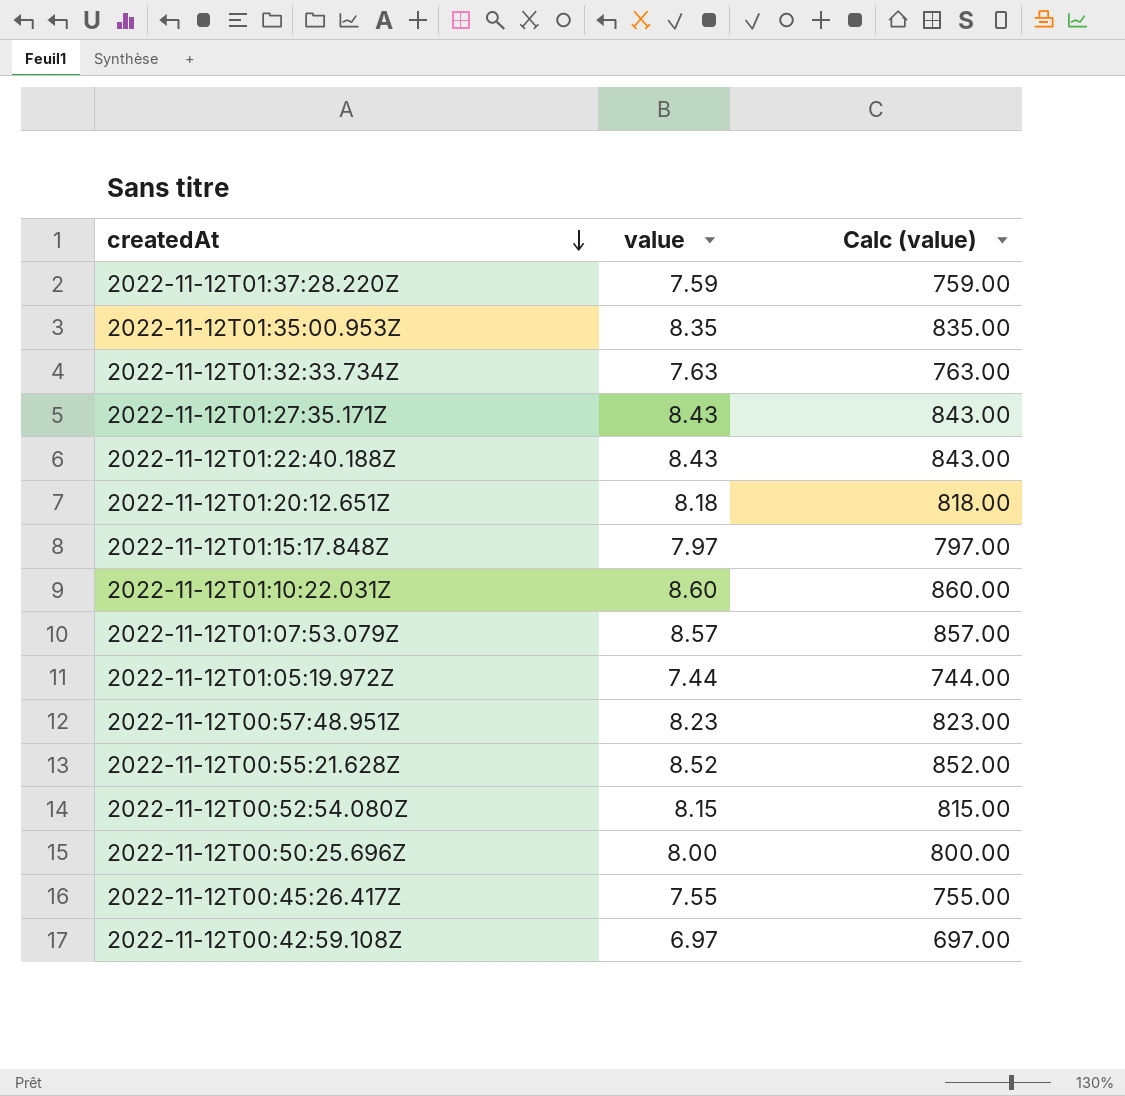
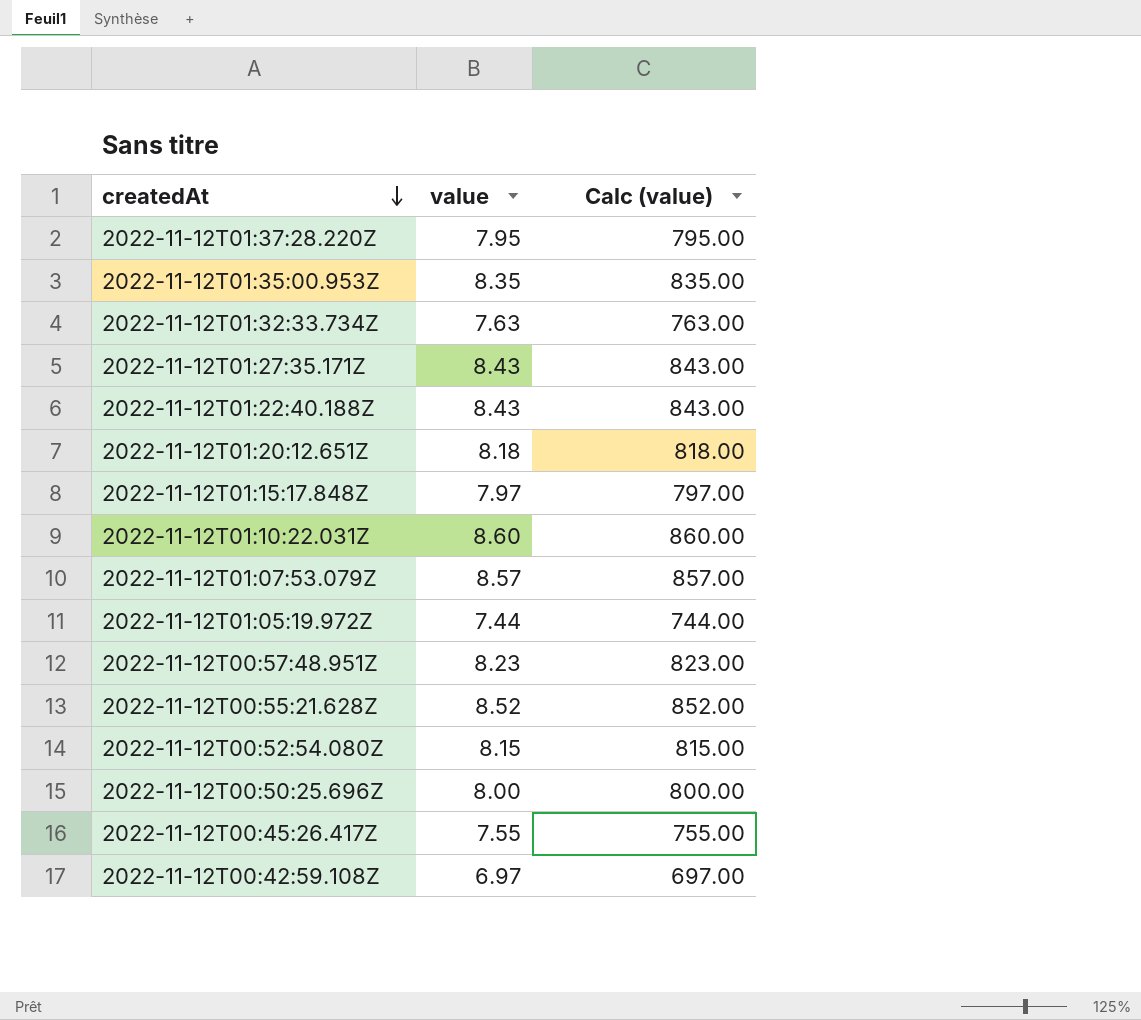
2022-11-12T01:37:28.220Z | value: 7.59 -> 7.95
2022-11-12T01:37:28.220Z | Calc (value): 759.00 -> 795.00

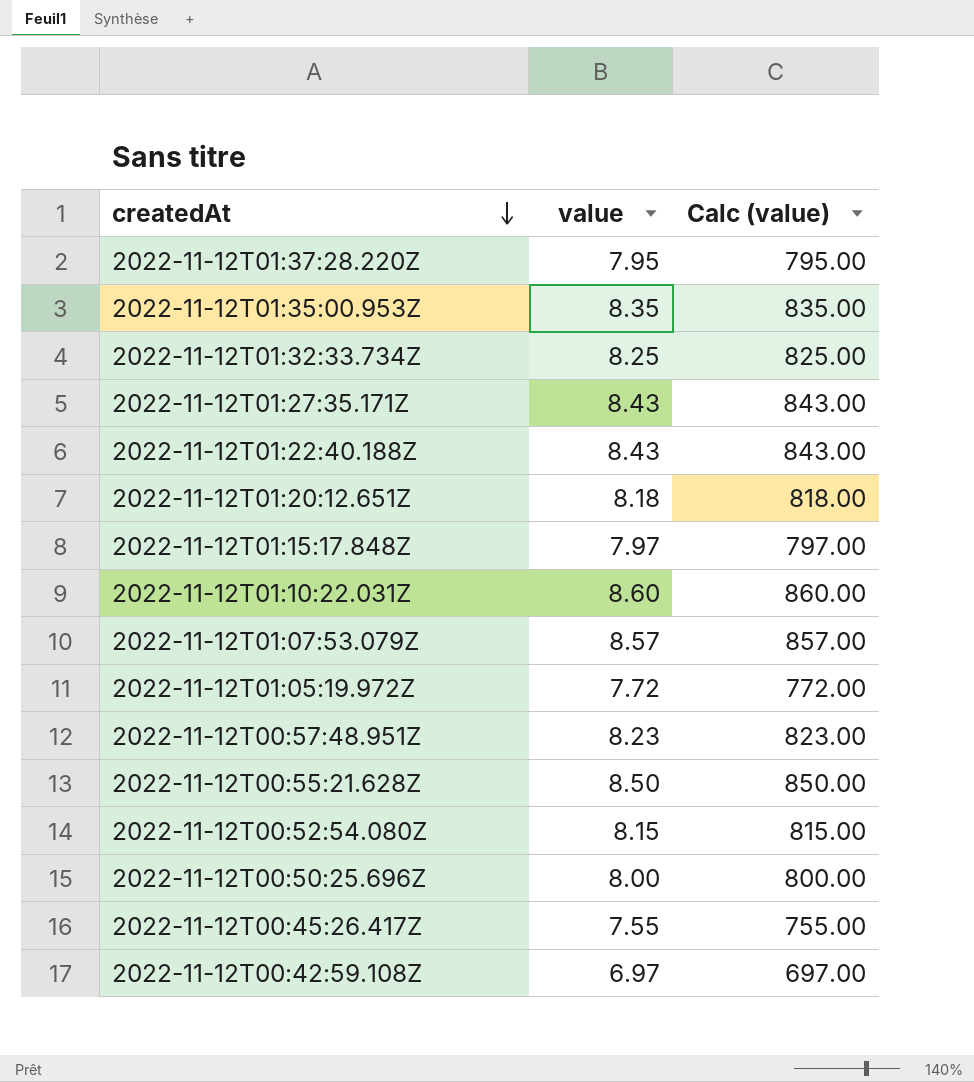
2022-11-12T01:32:33.734Z | value: 7.63 -> 8.25
2022-11-12T01:32:33.734Z | Calc (value): 763.00 -> 825.00
2022-11-12T01:05:19.972Z | value: 7.44 -> 7.72
2022-11-12T01:05:19.972Z | Calc (value): 744.00 -> 772.00
2022-11-12T00:55:21.628Z | value: 8.52 -> 8.50
2022-11-12T00:55:21.628Z | Calc (value): 852.00 -> 850.00

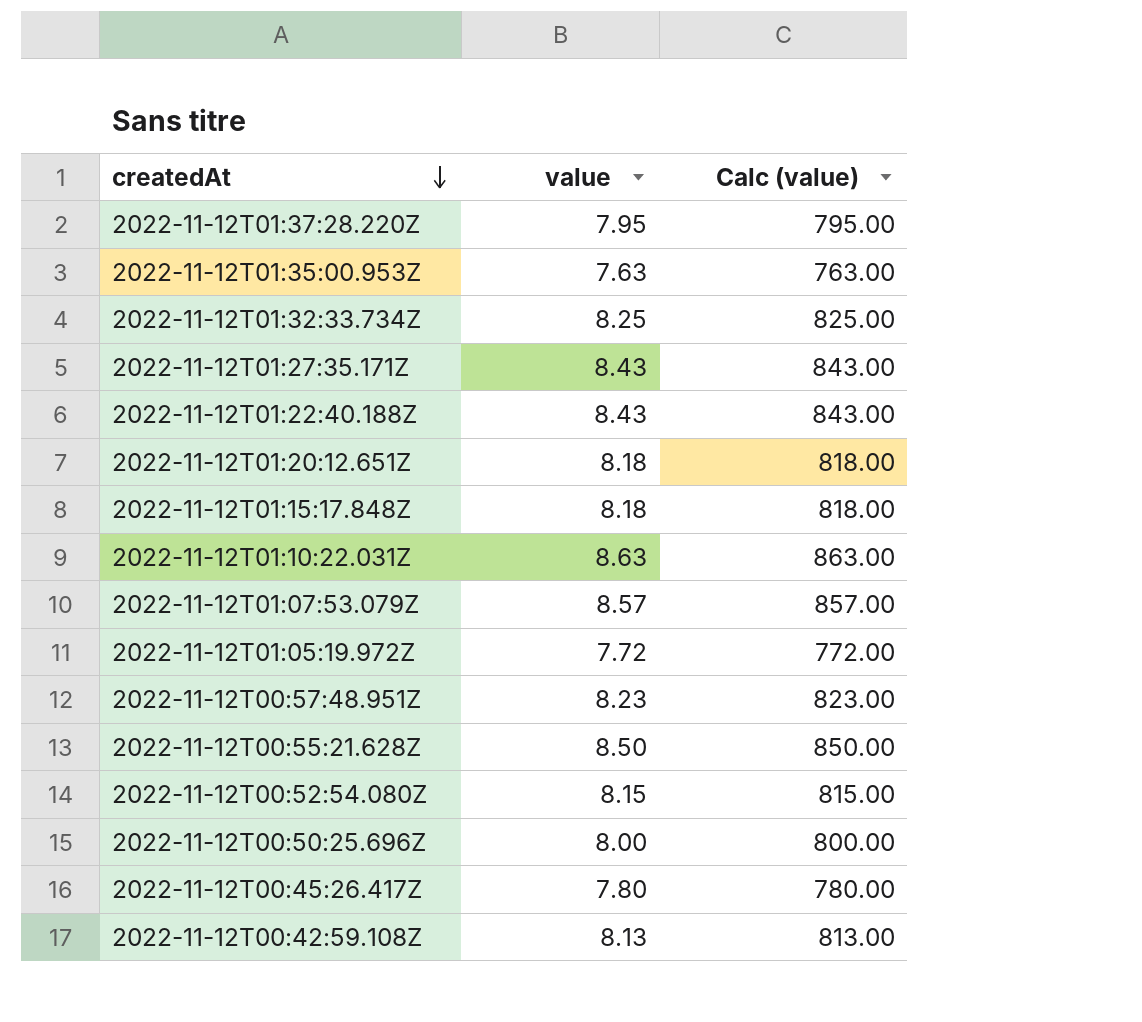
2022-11-12T01:35:00.953Z | value: 8.35 -> 7.63
2022-11-12T01:35:00.953Z | Calc (value): 835.00 -> 763.00
2022-11-12T01:15:17.848Z | value: 7.97 -> 8.18
2022-11-12T01:15:17.848Z | Calc (value): 797.00 -> 818.00
2022-11-12T01:10:22.031Z | value: 8.60 -> 8.63
2022-11-12T01:10:22.031Z | Calc (value): 860.00 -> 863.00
2022-11-12T00:45:26.417Z | value: 7.55 -> 7.80
2022-11-12T00:45:26.417Z | Calc (value): 755.00 -> 780.00
2022-11-12T00:42:59.108Z | value: 6.97 -> 8.13
2022-11-12T00:42:59.108Z | Calc (value): 697.00 -> 813.00

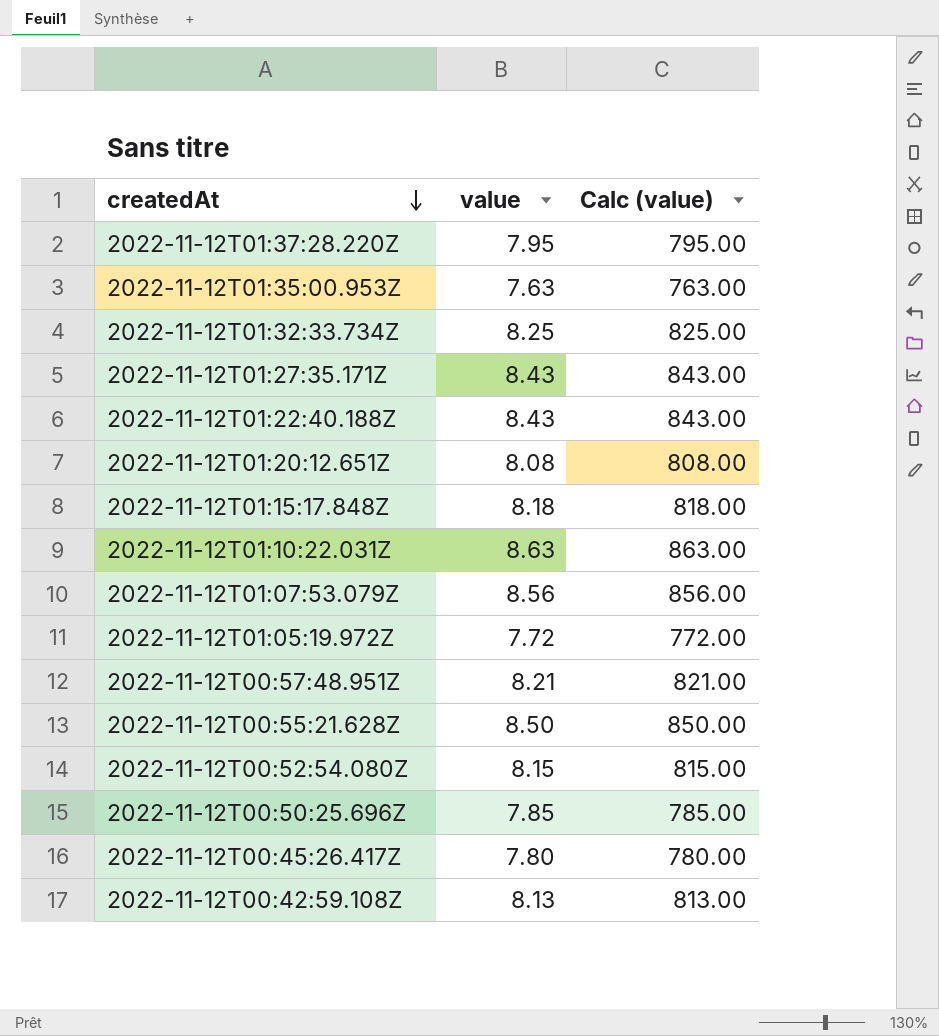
2022-11-12T01:20:12.651Z | value: 8.18 -> 8.08
2022-11-12T01:20:12.651Z | Calc (value): 818.00 -> 808.00
2022-11-12T01:07:53.079Z | value: 8.57 -> 8.56
2022-11-12T01:07:53.079Z | Calc (value): 857.00 -> 856.00
2022-11-12T00:57:48.951Z | value: 8.23 -> 8.21
2022-11-12T00:57:48.951Z | Calc (value): 823.00 -> 821.00
2022-11-12T00:50:25.696Z | value: 8.00 -> 7.85
2022-11-12T00:50:25.696Z | Calc (value): 800.00 -> 785.00

